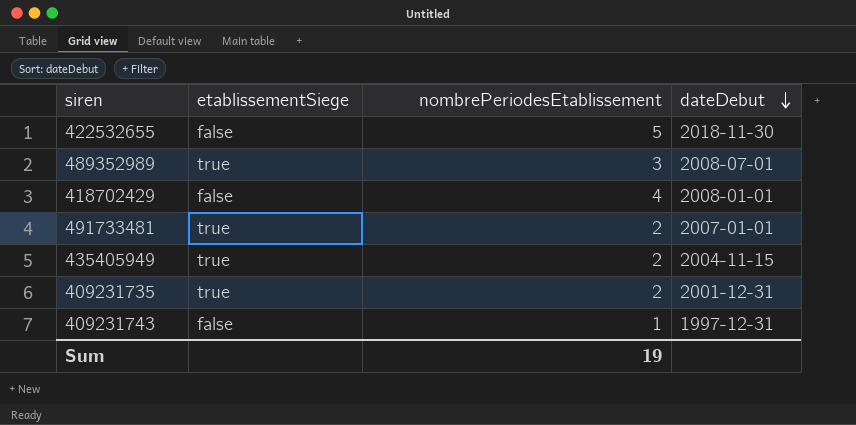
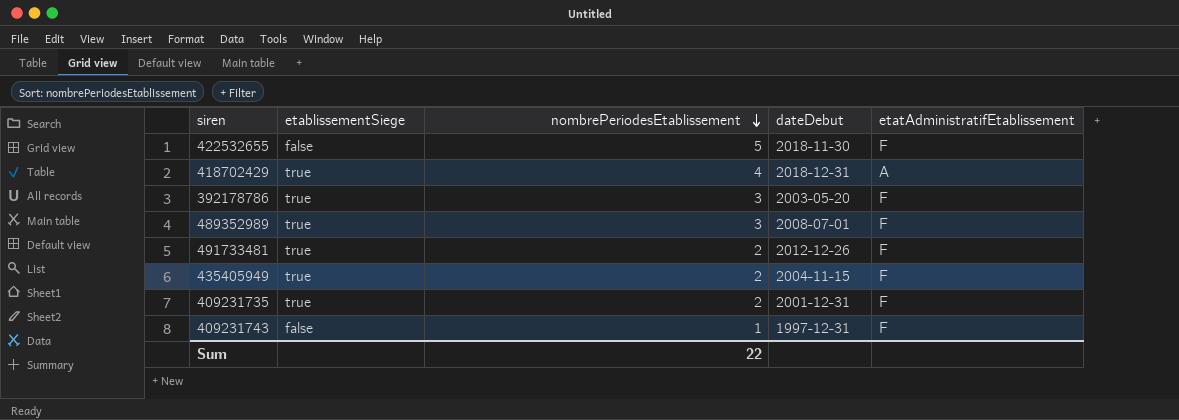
row order: dateDebut descending -> nombrePeriodesEtablissement descending
column etatAdministratifEtablissement | position: none -> 5
418702429 | etablissementSiege: false -> true
418702429 | dateDebut: 2008-01-01 -> 2018-12-31
row 392178786: none -> true | 3 | 2003-05-20 | F
491733481 | dateDebut: 2007-01-01 -> 2012-12-26
Sum | nombrePeriodesEtablissement: 19 -> 22

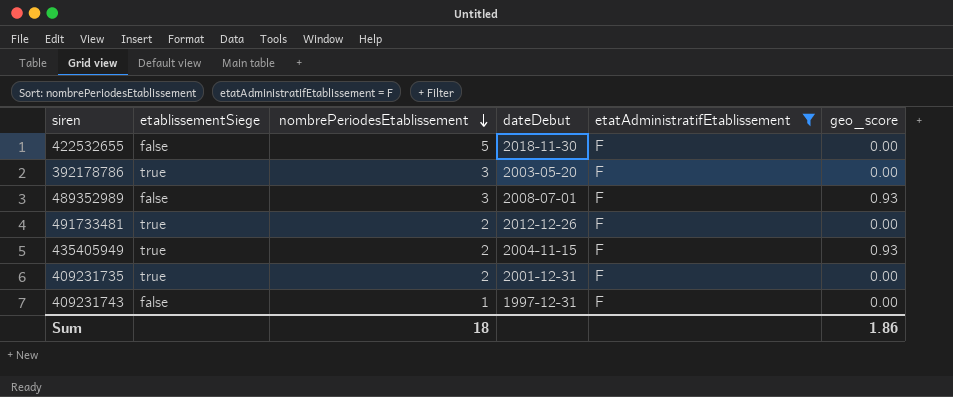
filter: none -> etatAdministratifEtablissement = F
column geo_score | position: none -> 6
489352989 | etablissementSiege: true -> false
Sum | nombrePeriodesEtablissement: 22 -> 18

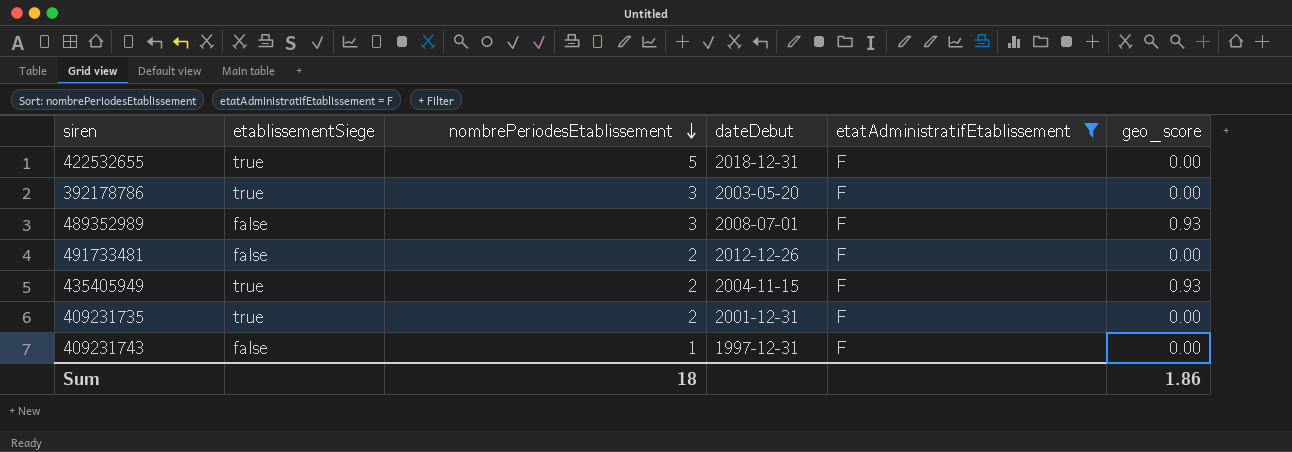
422532655 | etablissementSiege: false -> true
422532655 | dateDebut: 2018-11-30 -> 2018-12-31
491733481 | etablissementSiege: true -> false

